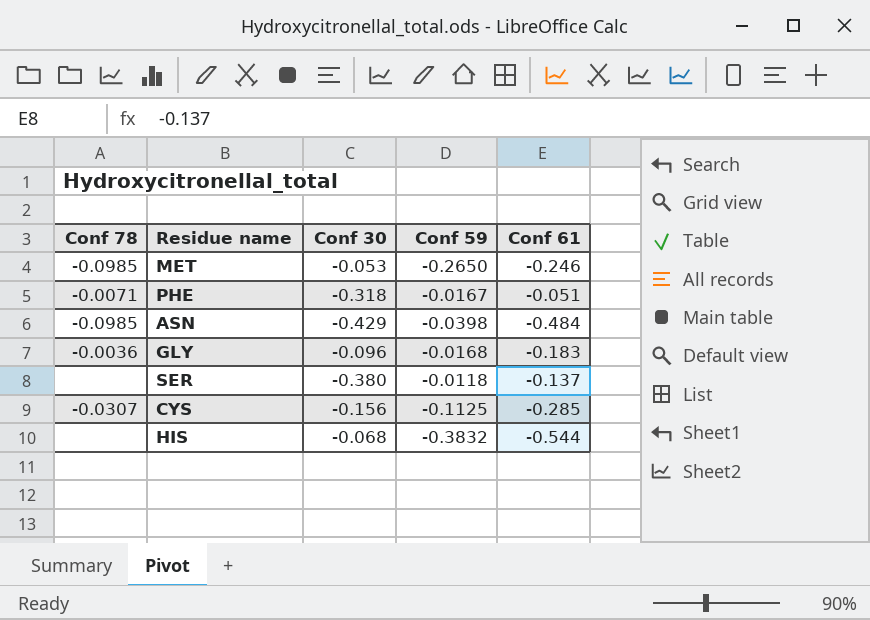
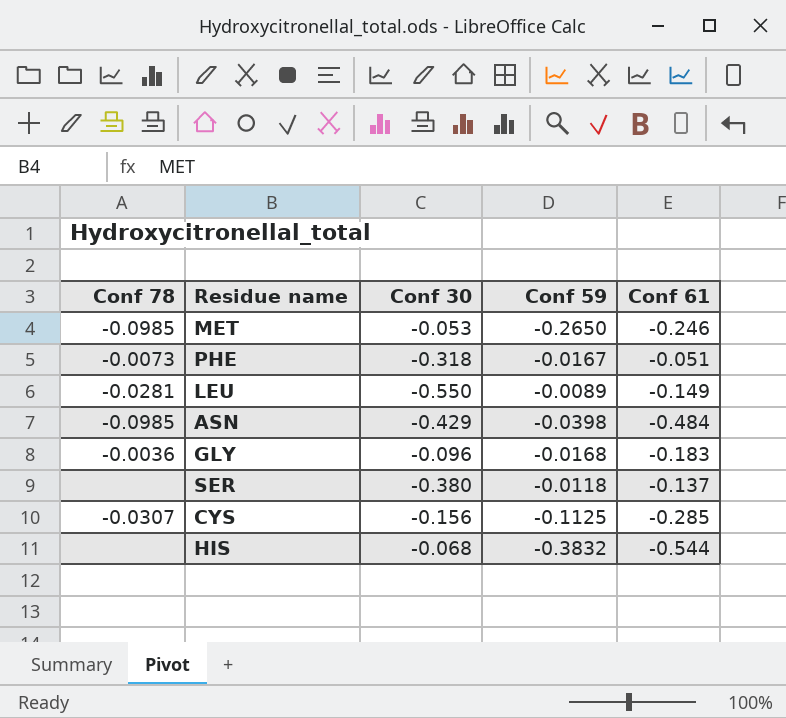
PHE | Conf 78: -0.0071 -> -0.0073
row LEU: none -> -0.0281 | -0.550 | -0.0089 | -0.149

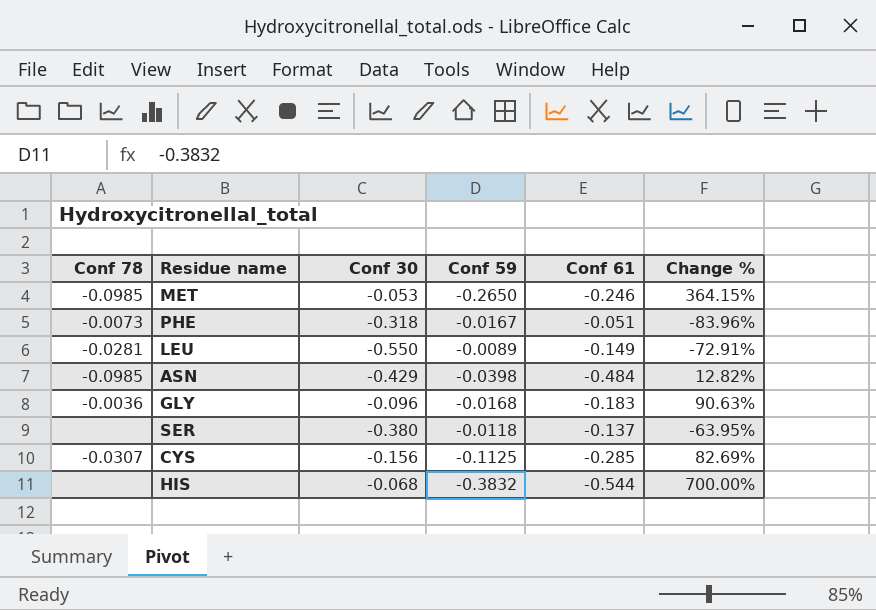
column Change % | formula: none -> ([Conf 61] - [Conf 30]) / [Conf 30]

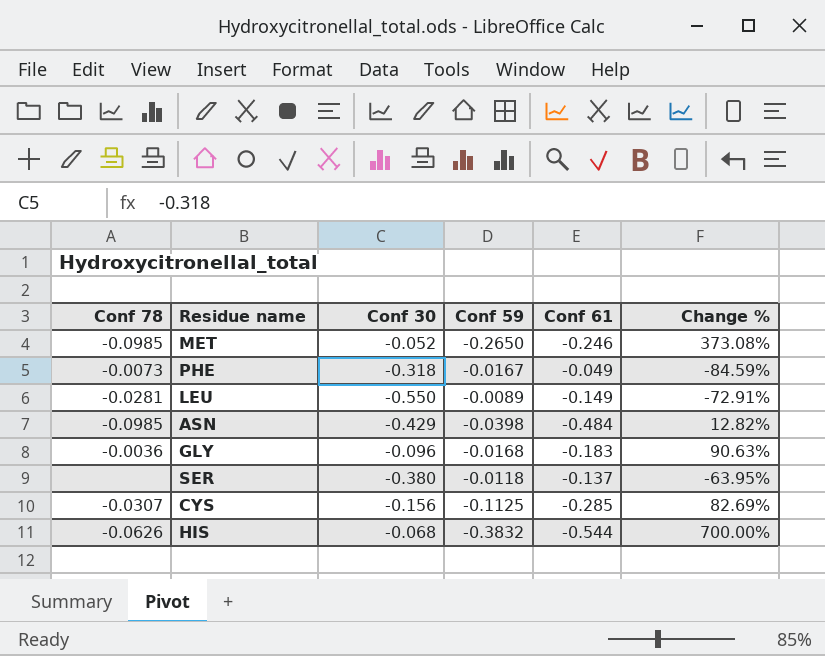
MET | Conf 30: -0.053 -> -0.052
MET | Change %: 364.15% -> 373.08%
PHE | Conf 61: -0.051 -> -0.049
PHE | Change %: -83.96% -> -84.59%
HIS | Conf 78: none -> -0.0626

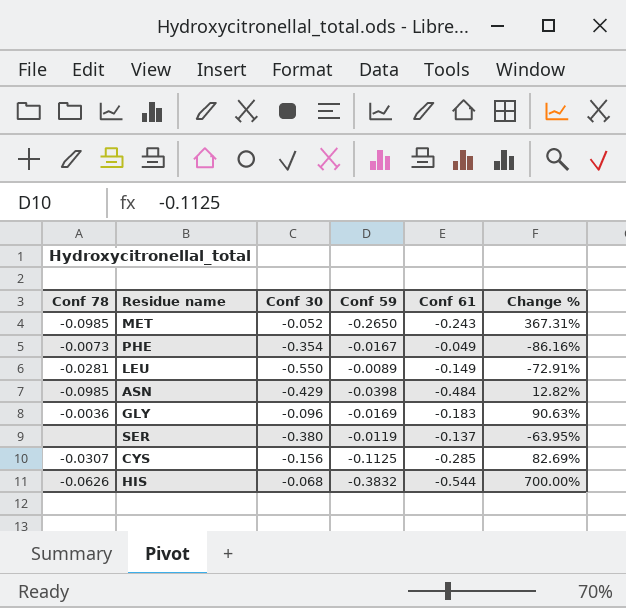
MET | Conf 61: -0.246 -> -0.243
MET | Change %: 373.08% -> 367.31%
PHE | Conf 30: -0.318 -> -0.354
PHE | Change %: -84.59% -> -86.16%
GLY | Conf 59: -0.0168 -> -0.0169
SER | Conf 59: -0.0118 -> -0.0119

